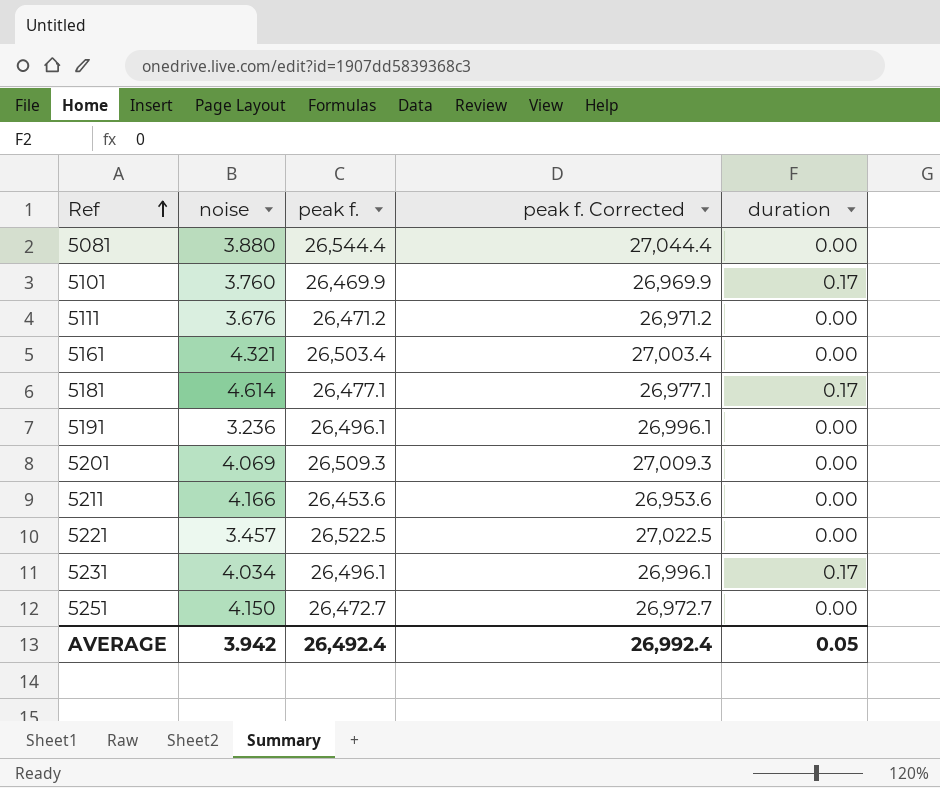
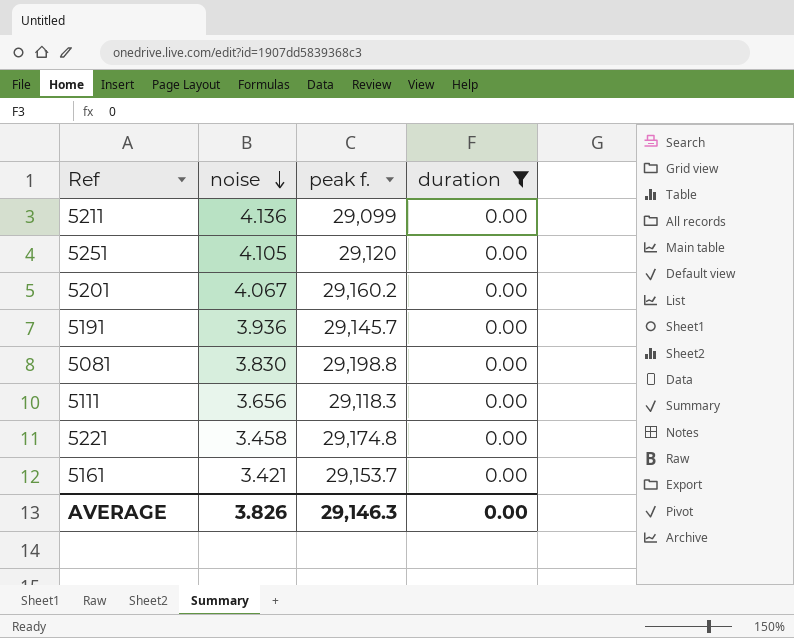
filter: none -> duration = 0.00
row order: Ref ascending -> noise descending
column peak f. Corrected | formula: [peak f.] + 500 -> none
5211 | noise: 4.166 -> 4.136
5211 | peak f.: 26,453.6 -> 29,099
5251 | noise: 4.150 -> 4.105
5251 | peak f.: 26,472.7 -> 29,120
5201 | noise: 4.069 -> 4.067
5201 | peak f.: 26,509.3 -> 29,160.2
5191 | noise: 3.236 -> 3.936
5191 | peak f.: 26,496.1 -> 29,145.7
5081 | noise: 3.880 -> 3.830
5081 | peak f.: 26,544.4 -> 29,198.8
5111 | noise: 3.676 -> 3.656
5111 | peak f.: 26,471.2 -> 29,118.3
5221 | noise: 3.457 -> 3.458
5221 | peak f.: 26,522.5 -> 29,174.8
5161 | noise: 4.321 -> 3.421
5161 | peak f.: 26,503.4 -> 29,153.7
AVERAGE | noise: 3.942 -> 3.826
AVERAGE | peak f.: 26,492.4 -> 29,146.3
AVERAGE | duration: 0.05 -> 0.00

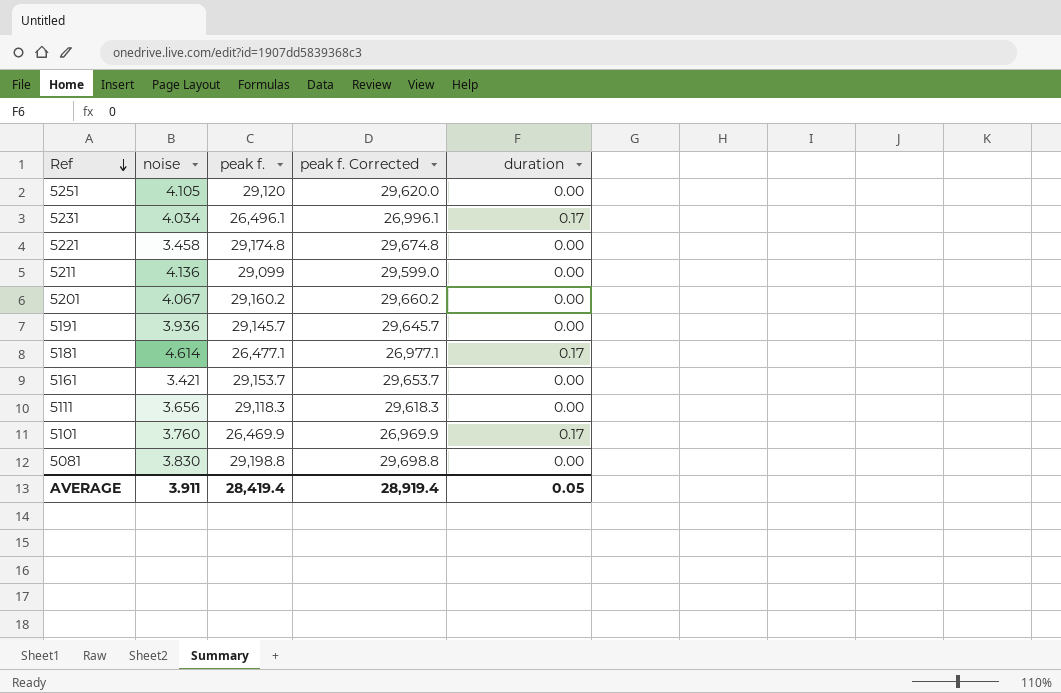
filter: duration = 0.00 -> none
row order: noise descending -> Ref descending
column peak f. Corrected | formula: none -> [peak f.] + 500
AVERAGE | noise: 3.826 -> 3.911
AVERAGE | peak f.: 29,146.3 -> 28,419.4
AVERAGE | duration: 0.00 -> 0.05

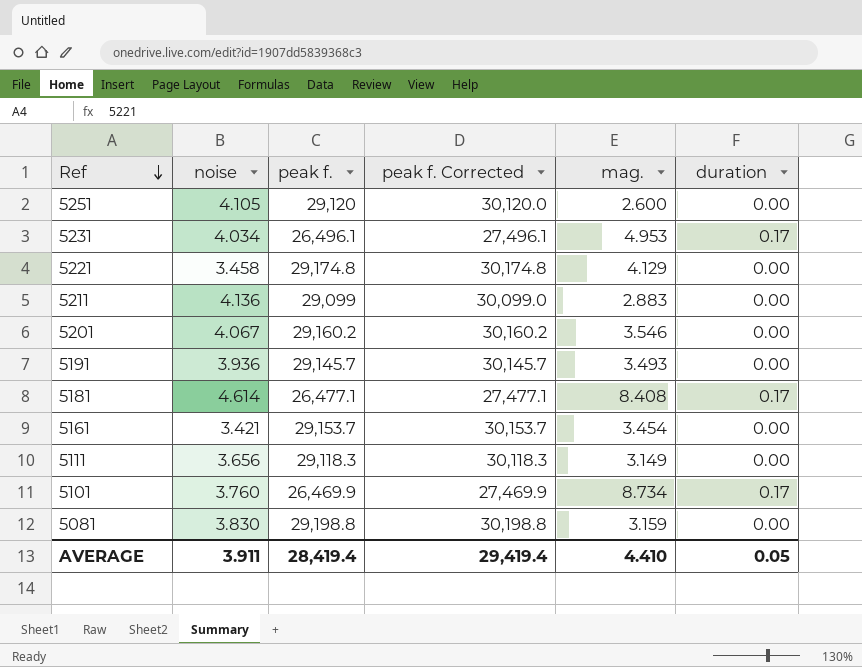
column peak f. Corrected | formula: [peak f.] + 500 -> [peak f.] + 1000
column mag. | position: none -> 5
AVERAGE | peak f. Corrected: 28,919.4 -> 29,419.4

